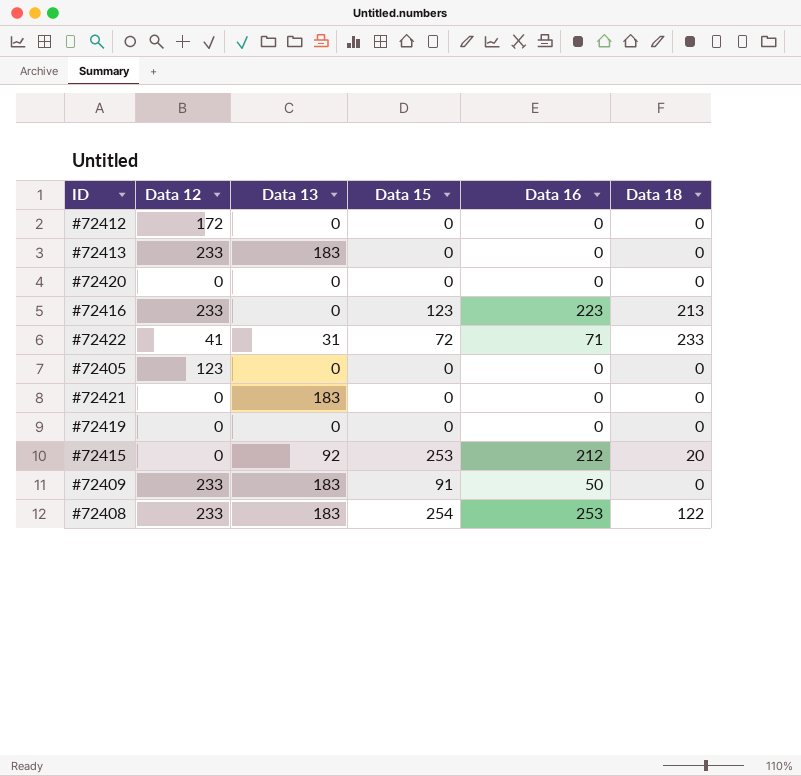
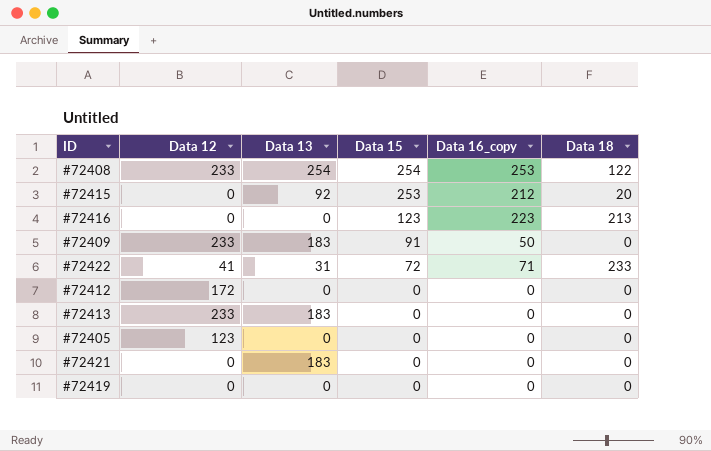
row order: none -> Data 15 descending
column name: Data 16 -> Data 16_copy
row #72420: 0 | 0 | 0 | 0 | 0 -> none
#72408 | Data 13: 183 -> 254
#72416 | Data 12: 233 -> 0

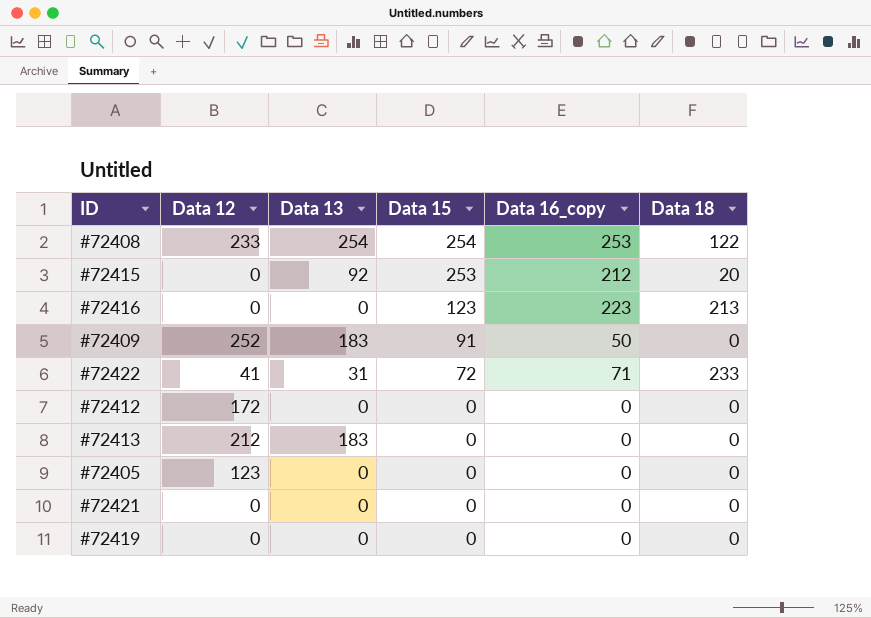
#72409 | Data 12: 233 -> 252
#72413 | Data 12: 233 -> 212
#72421 | Data 13: 183 -> 0

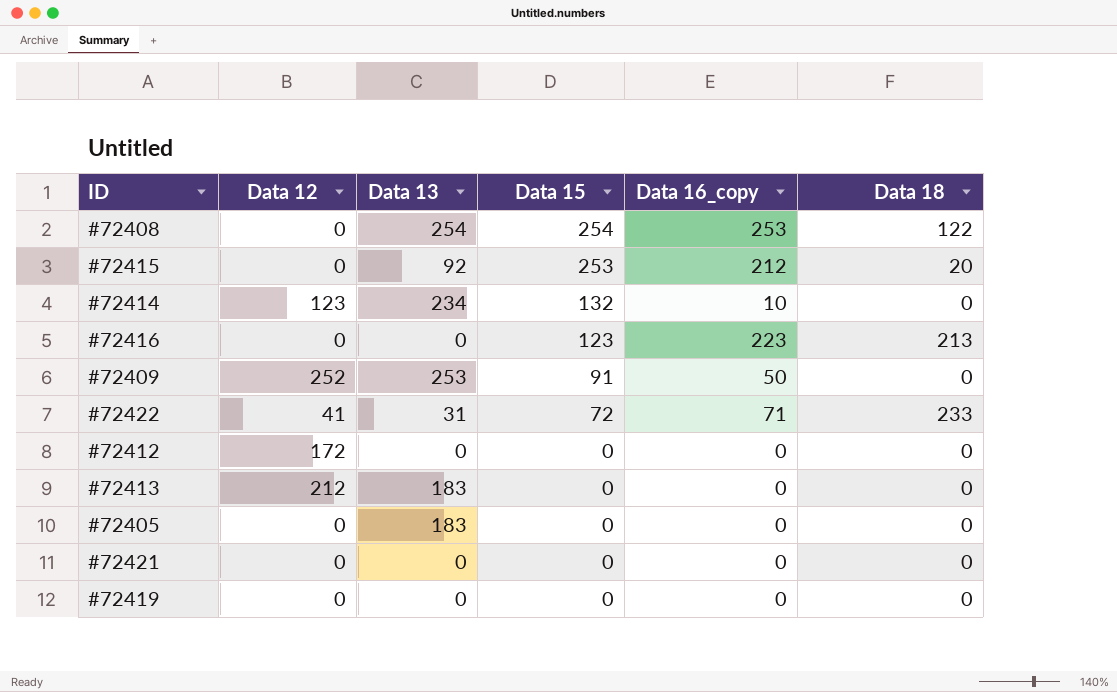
#72408 | Data 12: 233 -> 0
row #72414: none -> 123 | 234 | 132 | 10 | 0
#72409 | Data 13: 183 -> 253
#72405 | Data 12: 123 -> 0
#72405 | Data 13: 0 -> 183

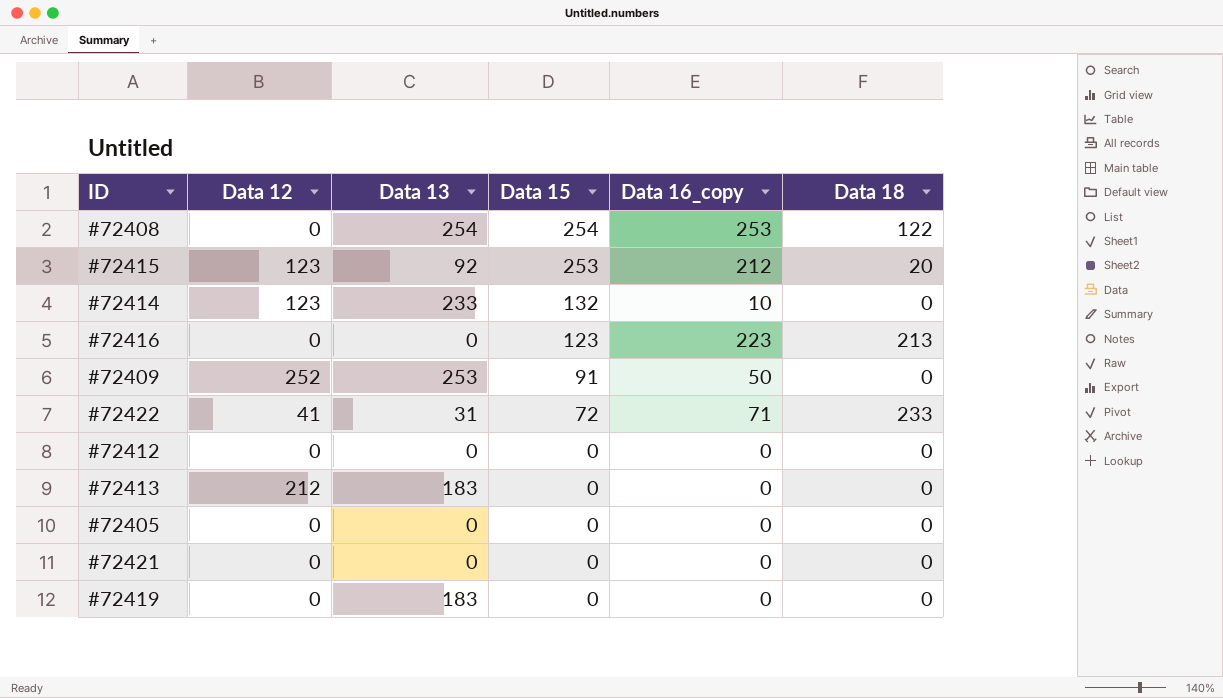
#72415 | Data 12: 0 -> 123
#72414 | Data 13: 234 -> 233
#72412 | Data 12: 172 -> 0
#72405 | Data 13: 183 -> 0
#72419 | Data 13: 0 -> 183

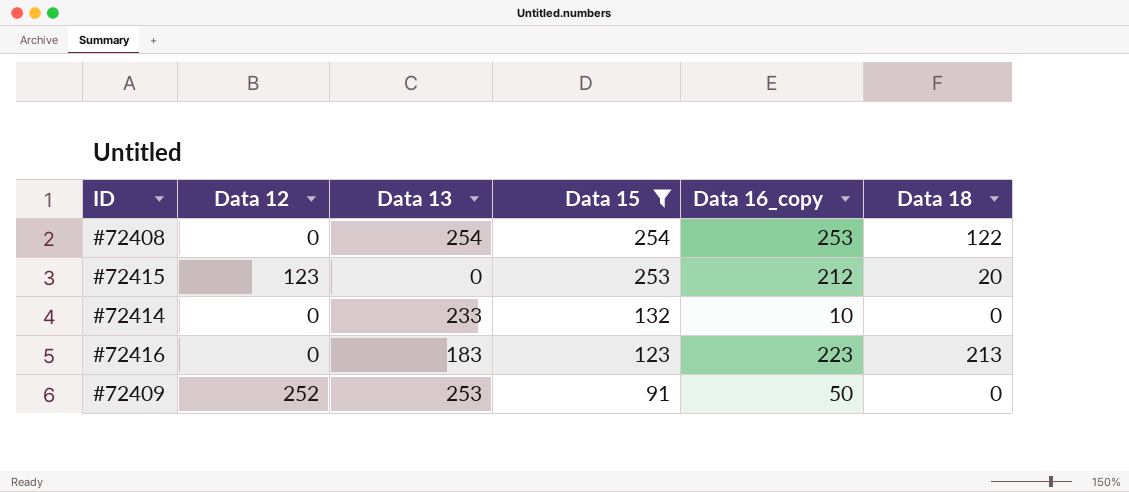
filter: none -> Data 15 >= 91
#72415 | Data 13: 92 -> 0
#72414 | Data 12: 123 -> 0
#72416 | Data 13: 0 -> 183

